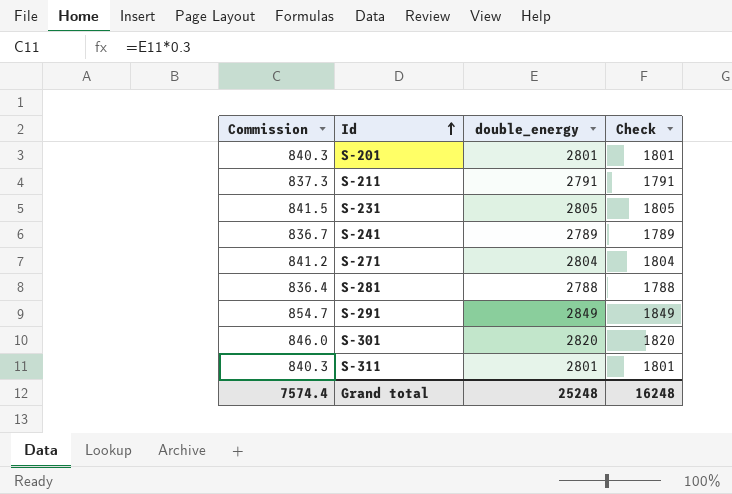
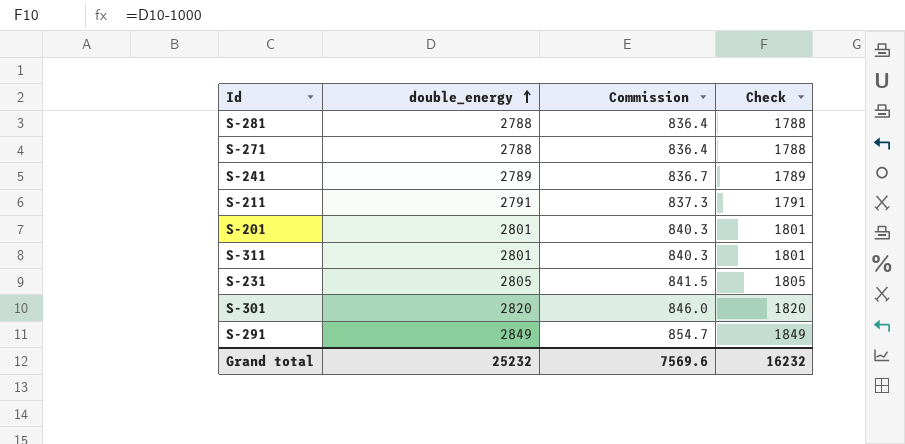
row order: Id ascending -> double_energy ascending
column Commission | position: 1 -> 3
S-271 | double_energy: 2804 -> 2788
S-271 | Commission: 841.2 -> 836.4
S-271 | Check: 1804 -> 1788
Grand total | double_energy: 25248 -> 25232
Grand total | Commission: 7574.4 -> 7569.6
Grand total | Check: 16248 -> 16232

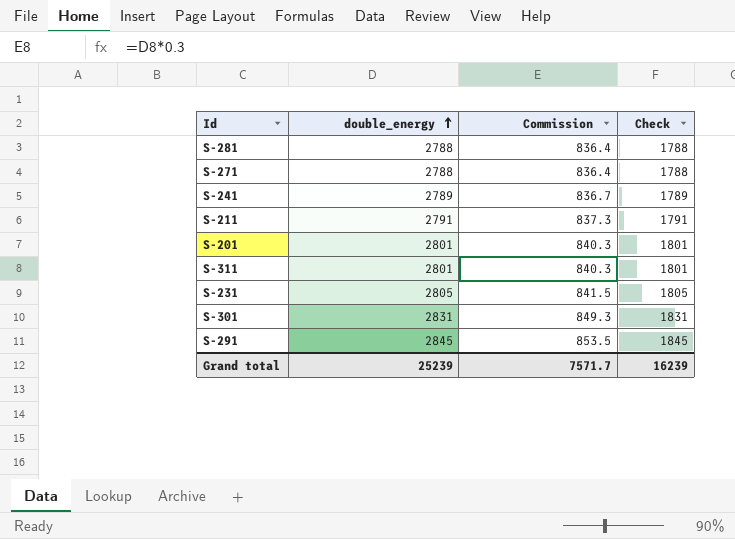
S-301 | double_energy: 2820 -> 2831
S-301 | Commission: 846.0 -> 849.3
S-301 | Check: 1820 -> 1831
S-291 | double_energy: 2849 -> 2845
S-291 | Commission: 854.7 -> 853.5
S-291 | Check: 1849 -> 1845
Grand total | double_energy: 25232 -> 25239
Grand total | Commission: 7569.6 -> 7571.7
Grand total | Check: 16232 -> 16239

